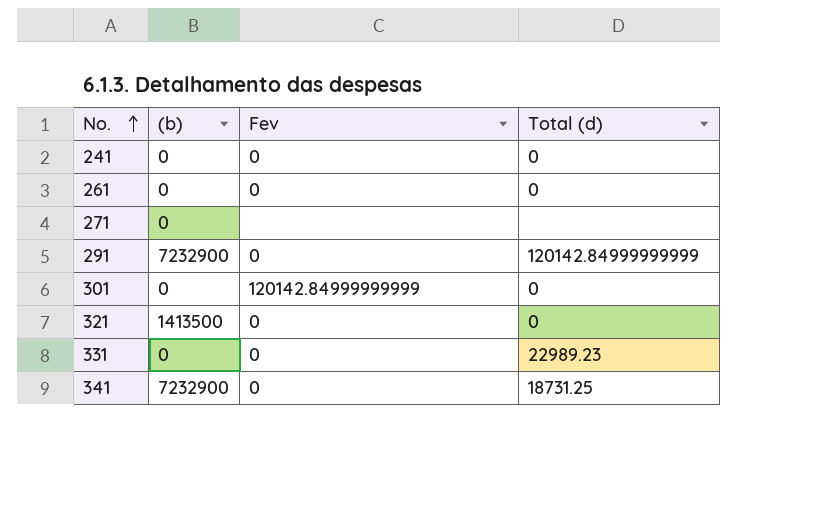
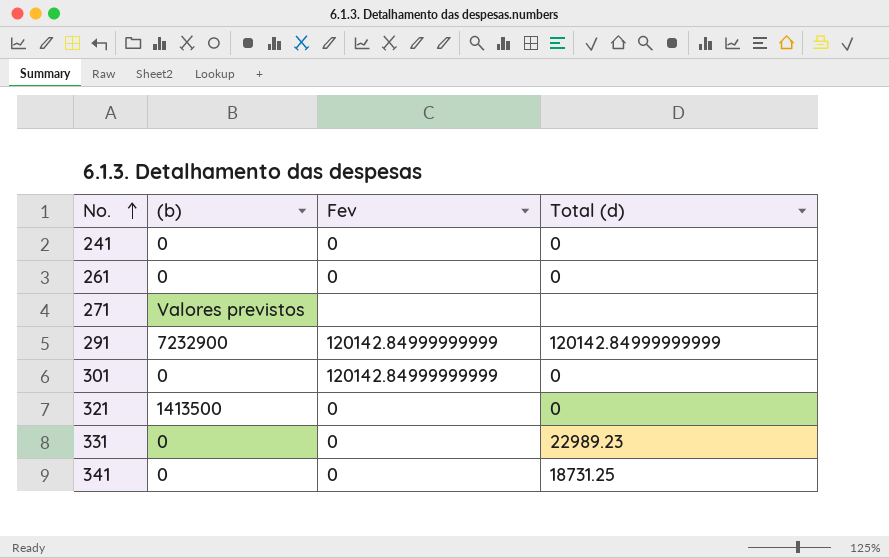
271 | (b): 0 -> Valores previstos
291 | Fev: 0 -> 120142.84999999999
341 | (b): 7232900 -> 0

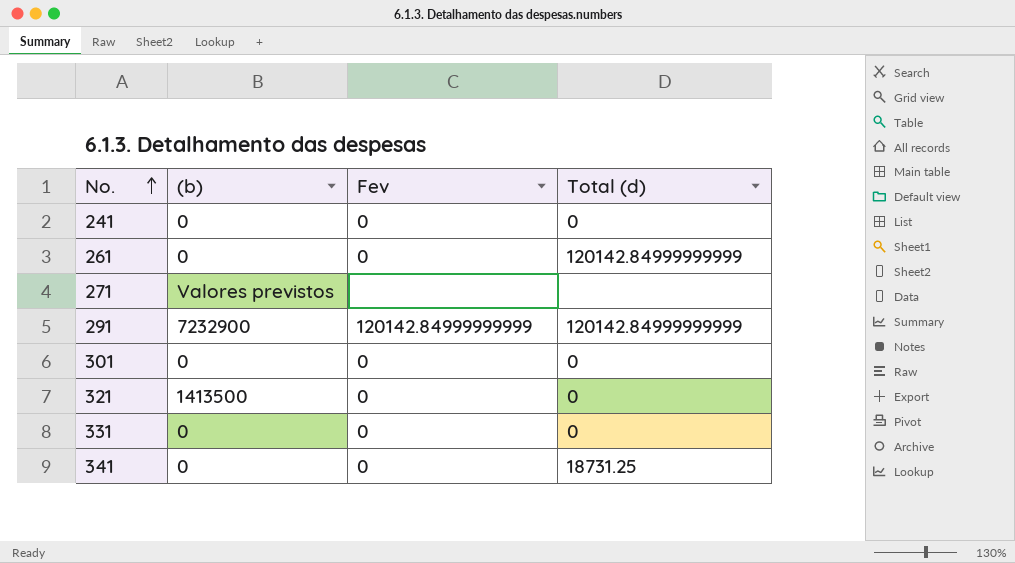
261 | Total (d): 0 -> 120142.84999999999
301 | Fev: 120142.84999999999 -> 0
331 | Total (d): 22989.23 -> 0

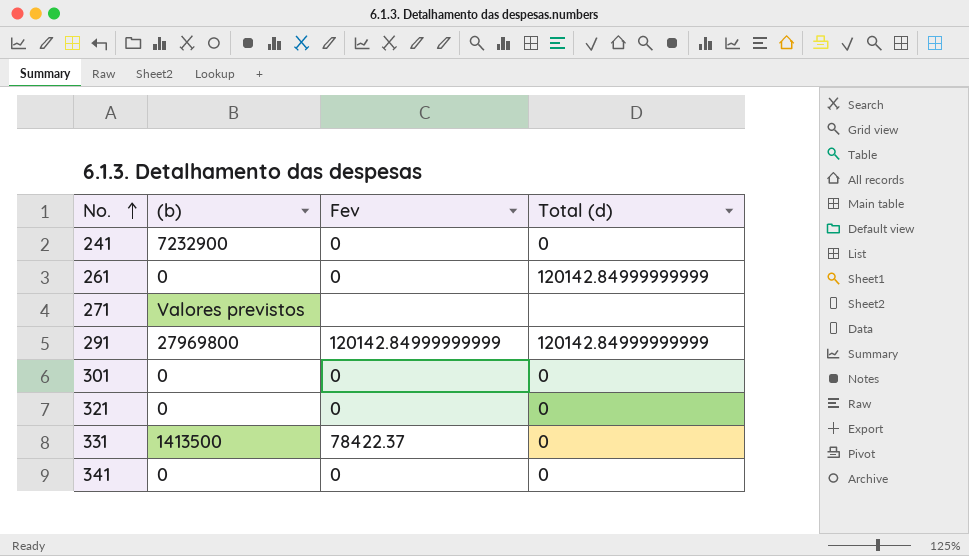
241 | (b): 0 -> 7232900
291 | (b): 7232900 -> 27969800
321 | (b): 1413500 -> 0
331 | (b): 0 -> 1413500
331 | Fev: 0 -> 78422.37
341 | Total (d): 18731.25 -> 0

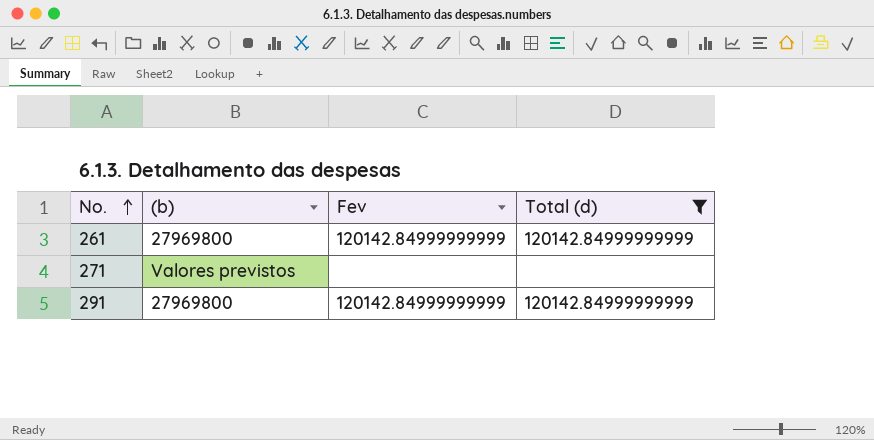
filter: none -> Total (d) != 0
261 | (b): 0 -> 27969800
261 | Fev: 0 -> 120142.84999999999

